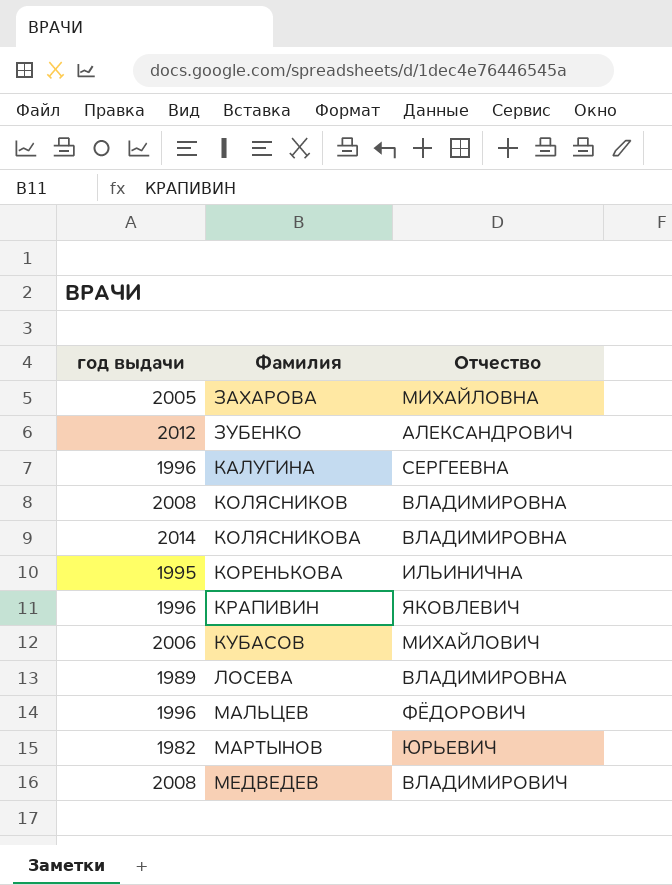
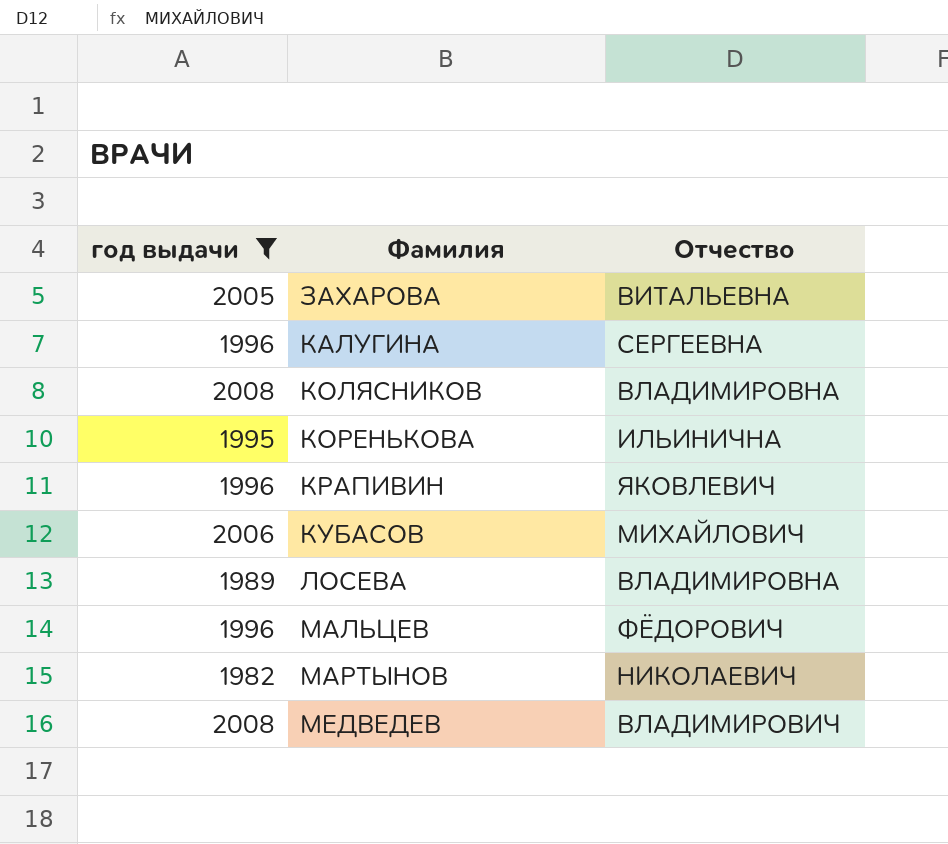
filter: none -> год выдачи <= 2008
ЗАХАРОВА | Отчество: МИХАЙЛОВНА -> ВИТАЛЬЕВНА
МАРТЫНОВ | Отчество: ЮРЬЕВИЧ -> НИКОЛАЕВИЧ

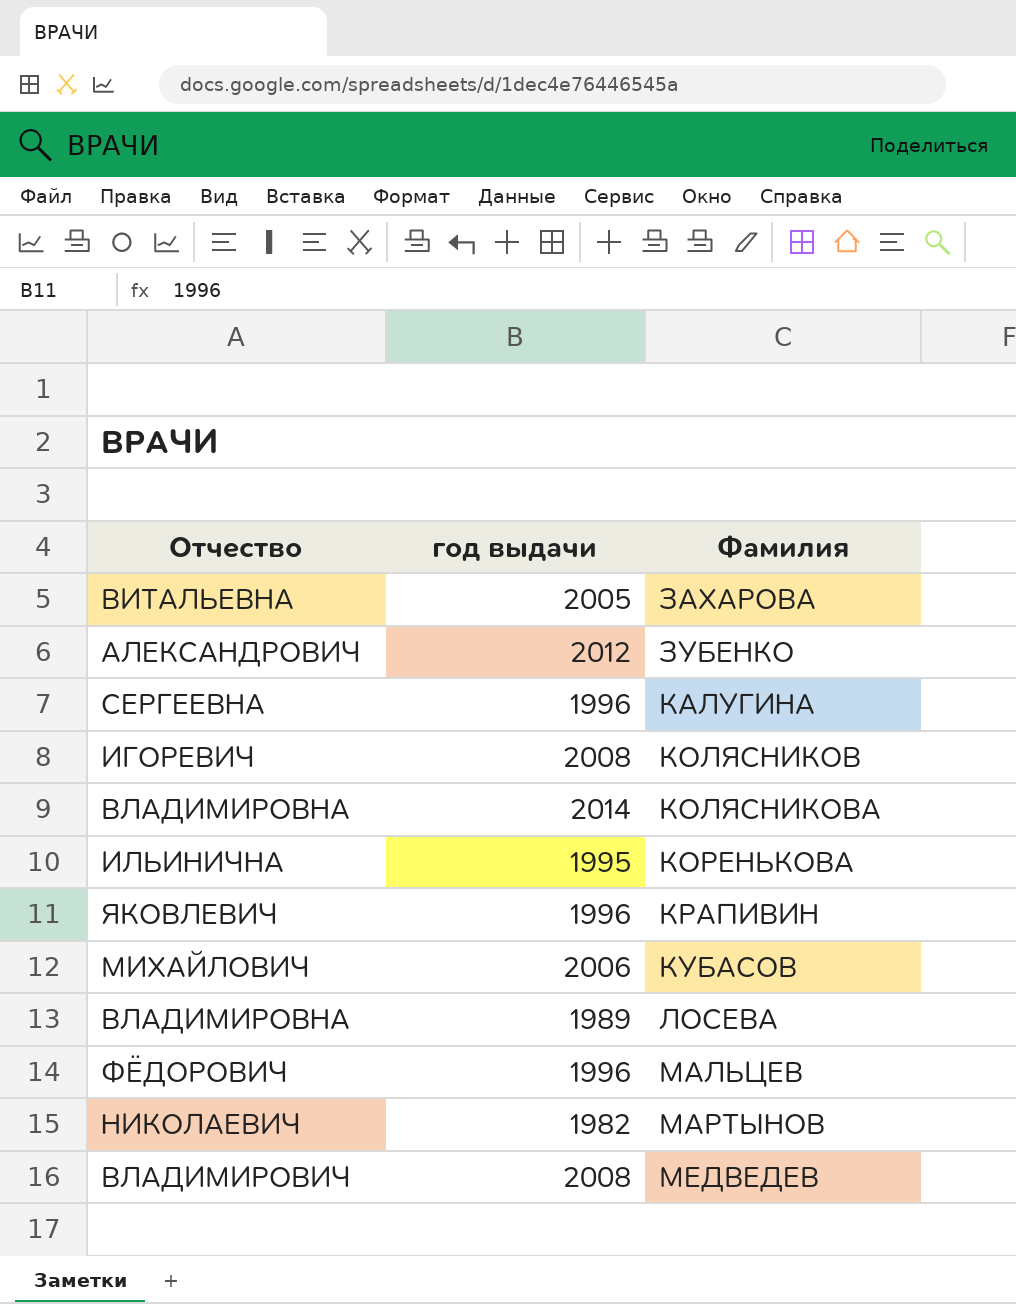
filter: год выдачи <= 2008 -> none
column Отчество | position: 3 -> 1
КОЛЯСНИКОВ | Отчество: ВЛАДИМИРОВНА -> ИГОРЕВИЧ

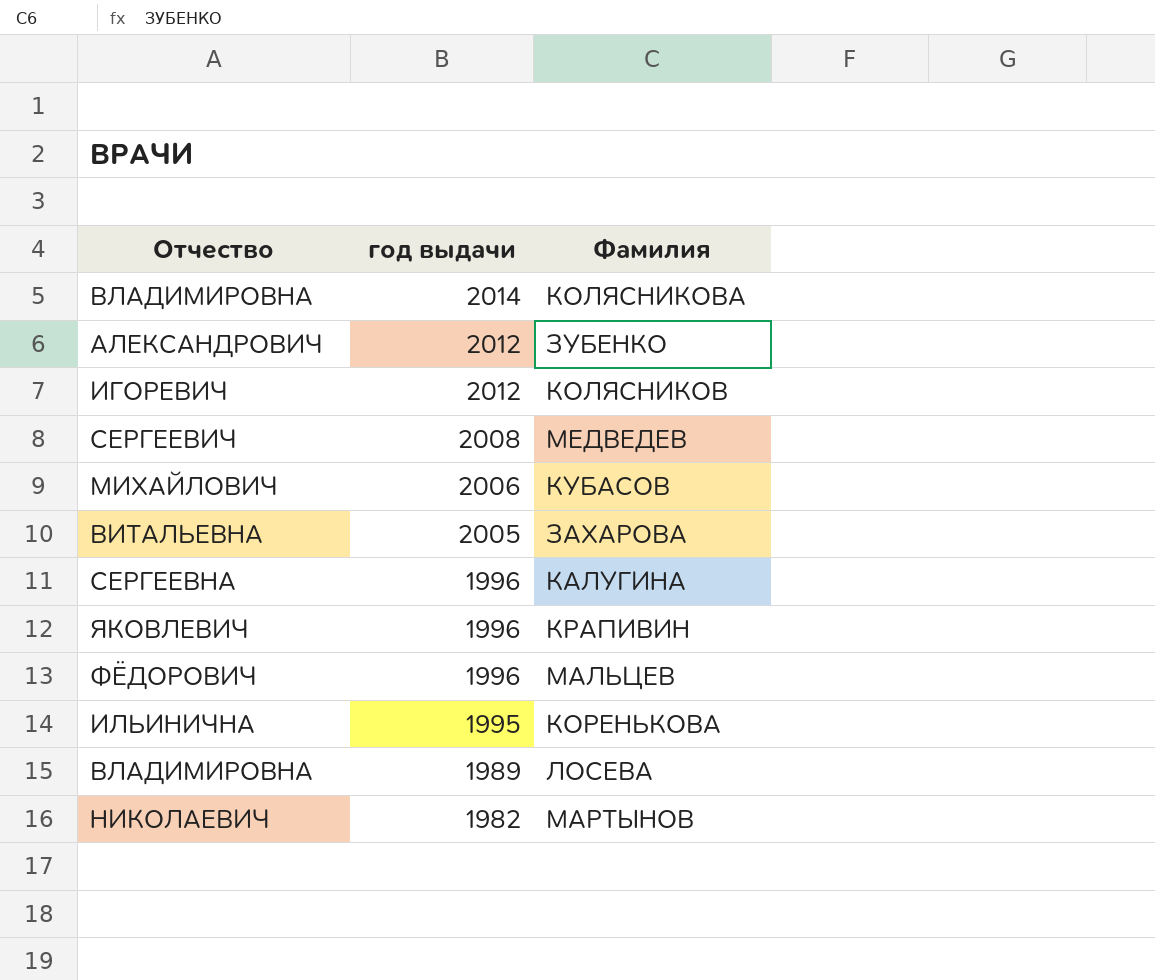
row order: Фамилия ascending -> год выдачи descending
КОЛЯСНИКОВ | год выдачи: 2008 -> 2012
МЕДВЕДЕВ | Отчество: ВЛАДИМИРОВИЧ -> СЕРГЕЕВИЧ

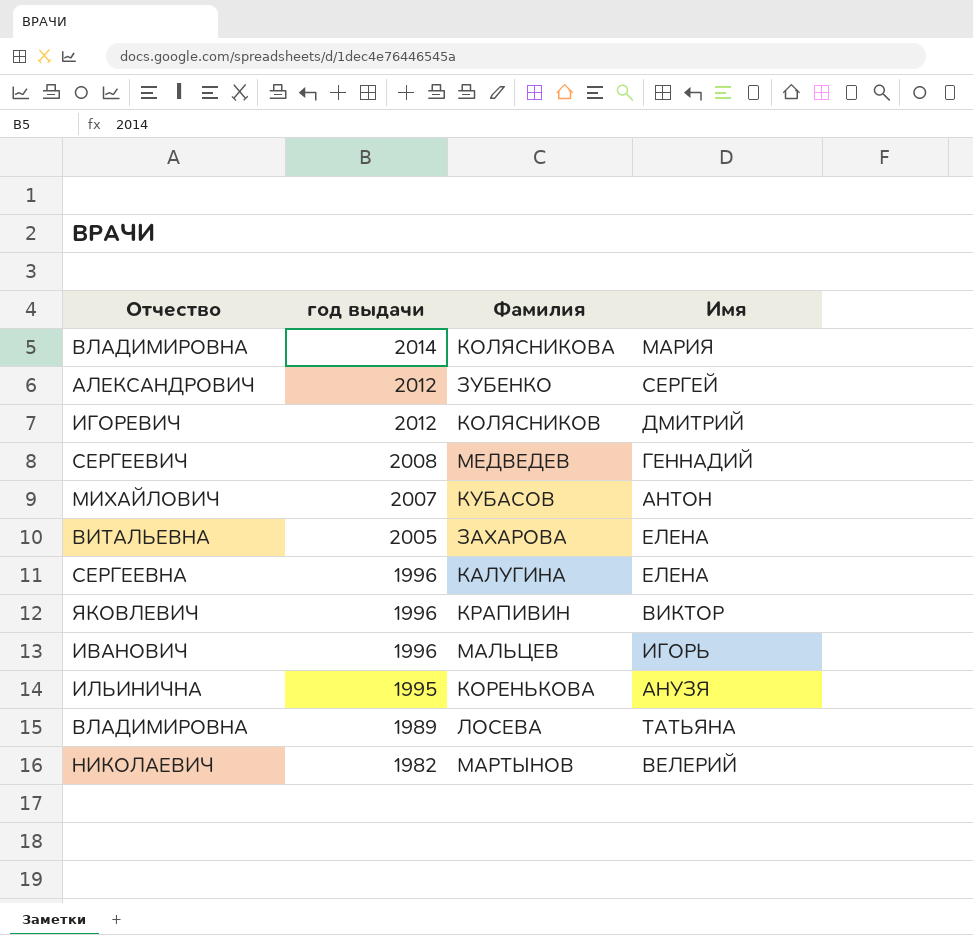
column Имя | position: none -> 4
КУБАСОВ | год выдачи: 2006 -> 2007
МАЛЬЦЕВ | Отчество: ФЁДОРОВИЧ -> ИВАНОВИЧ

